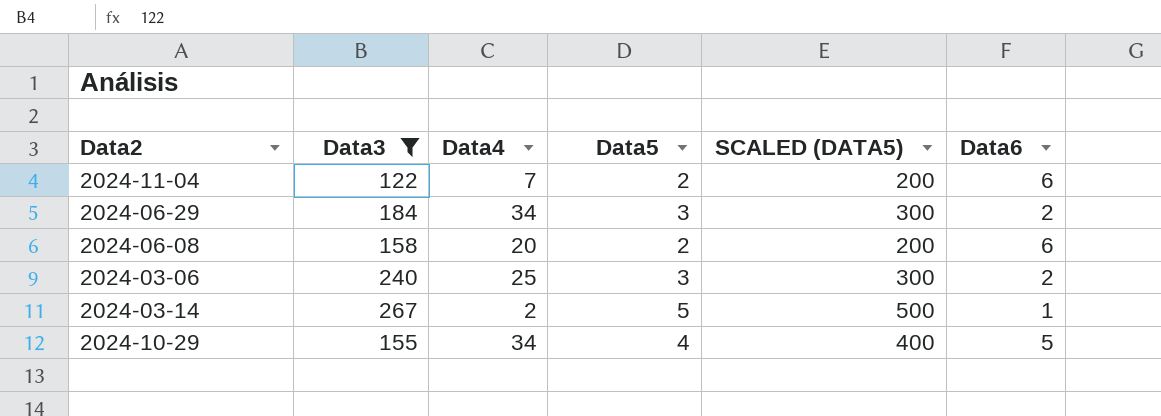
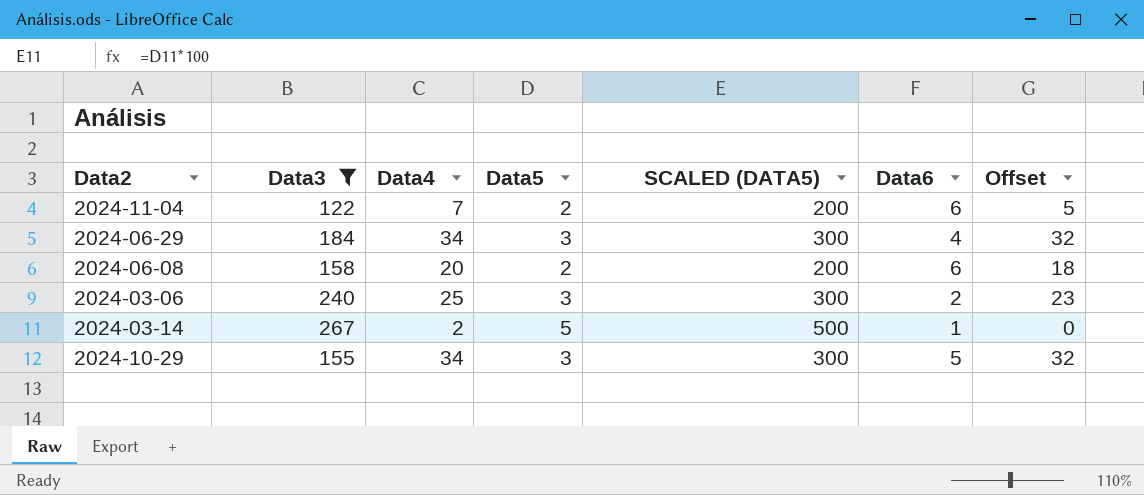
column Offset | formula: none -> [Data4] - 2
2024-06-29 | Data6: 2 -> 4
2024-10-29 | Data5: 4 -> 3
2024-10-29 | SCALED (DATA5): 400 -> 300

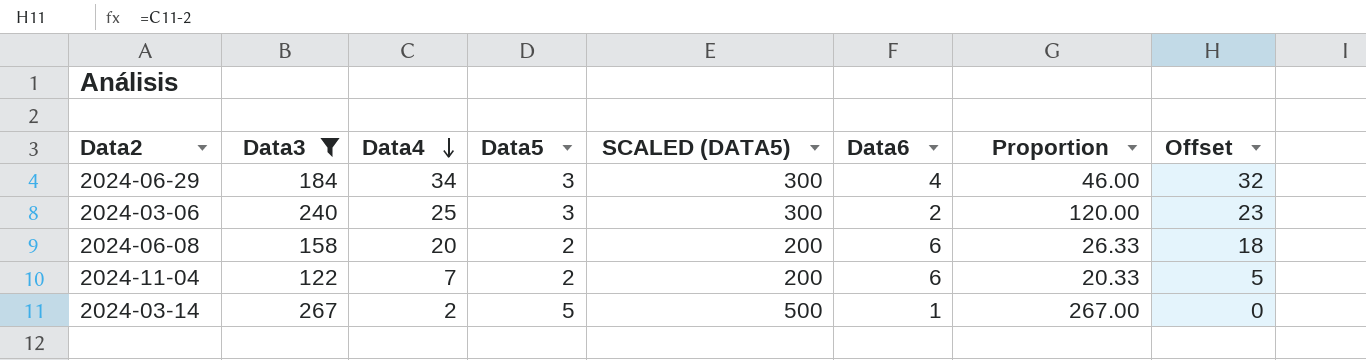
row order: none -> Data4 descending
column Proportion | formula: none -> [Data3] / [Data6]
row 2024-10-29: 155 | 34 | 3 | 300 | 5 | 32 -> none

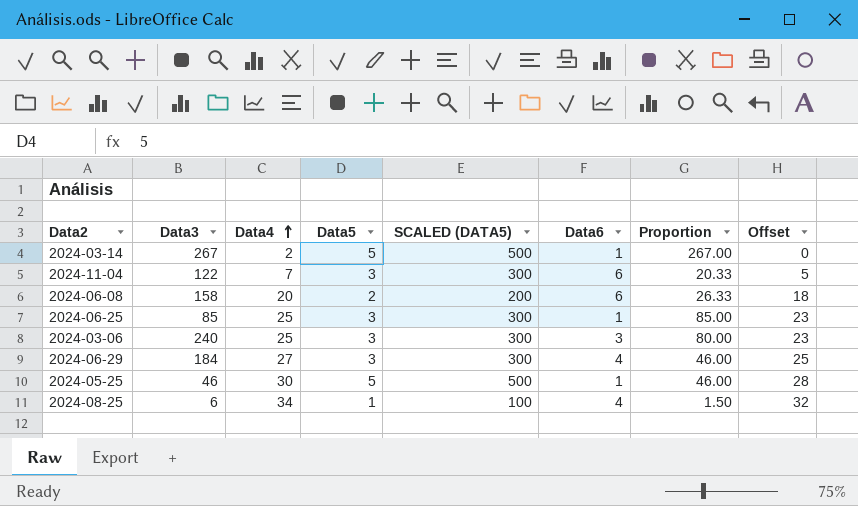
filter: Data3 >= 122 -> none
row order: Data4 descending -> Data4 ascending
2024-11-04 | Data5: 2 -> 3
2024-11-04 | SCALED (DATA5): 200 -> 300
2024-03-06 | Data6: 2 -> 3
2024-03-06 | Proportion: 120.00 -> 80.00
2024-06-29 | Data4: 34 -> 27
2024-06-29 | Offset: 32 -> 25

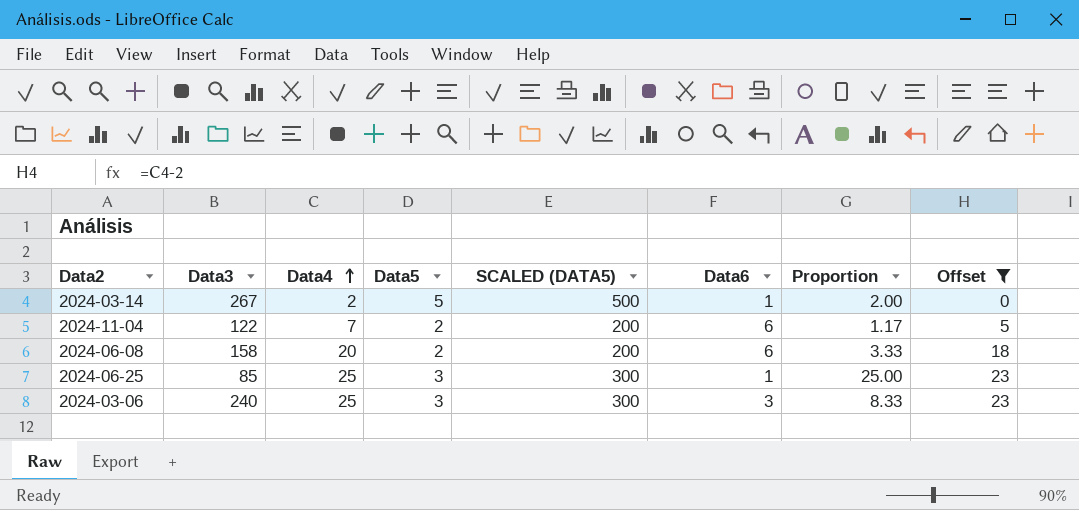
filter: none -> Offset <= 23
column Proportion | formula: [Data3] / [Data6] -> [Data4] / [Data6]
2024-11-04 | Data5: 3 -> 2
2024-11-04 | SCALED (DATA5): 300 -> 200

